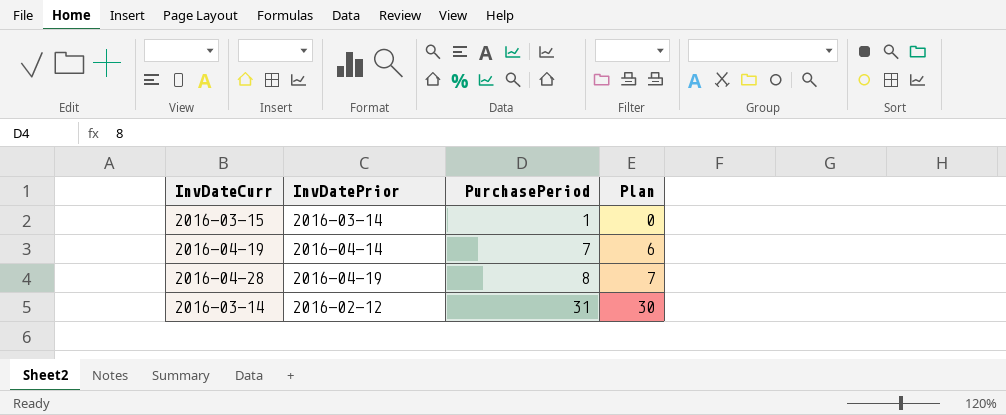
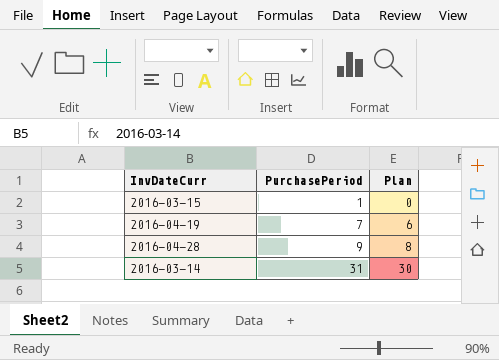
column InvDatePrior | position: 2 -> none
2016-04-28 | PurchasePeriod: 8 -> 9
2016-04-28 | Plan: 7 -> 8

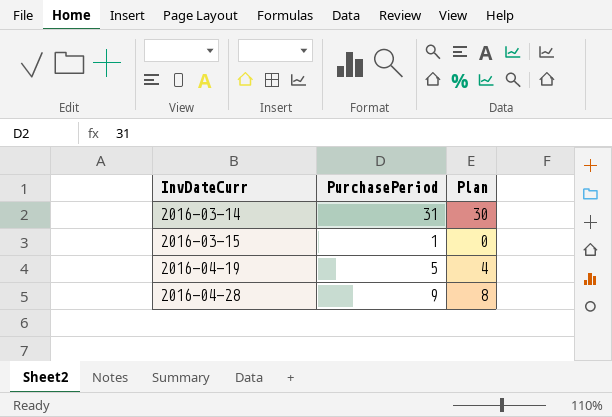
row order: PurchasePeriod ascending -> InvDateCurr ascending
2016-04-19 | PurchasePeriod: 7 -> 5
2016-04-19 | Plan: 6 -> 4

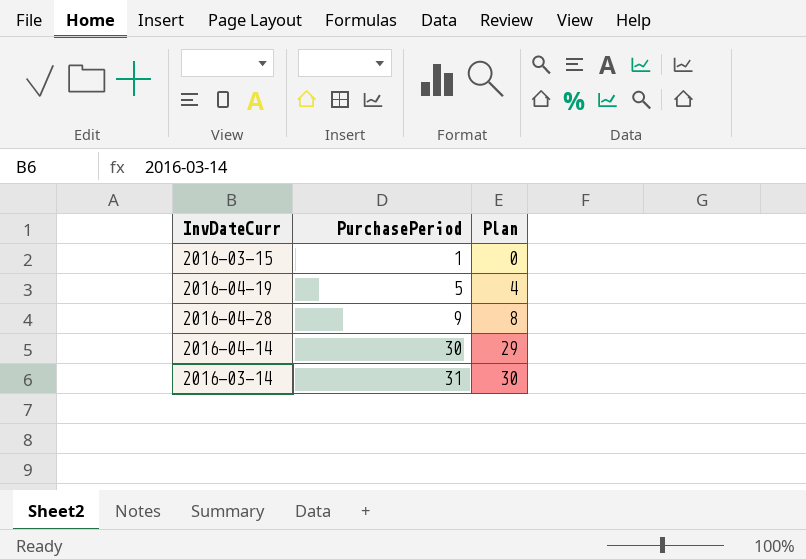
row order: InvDateCurr ascending -> PurchasePeriod ascending
row 2016-04-14: none -> 30 | 29

